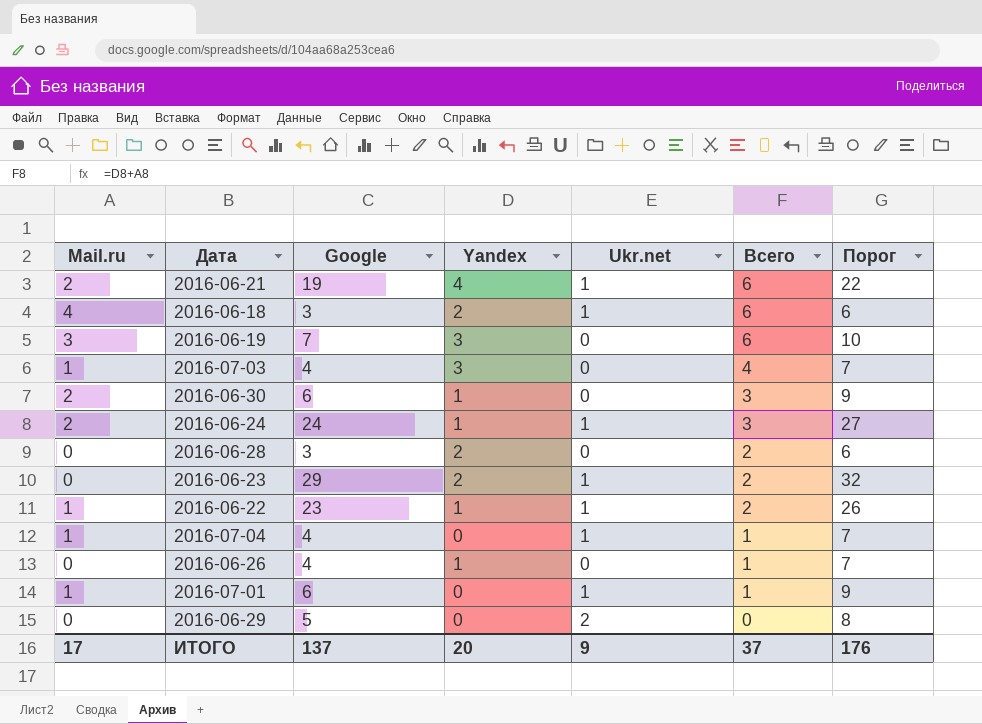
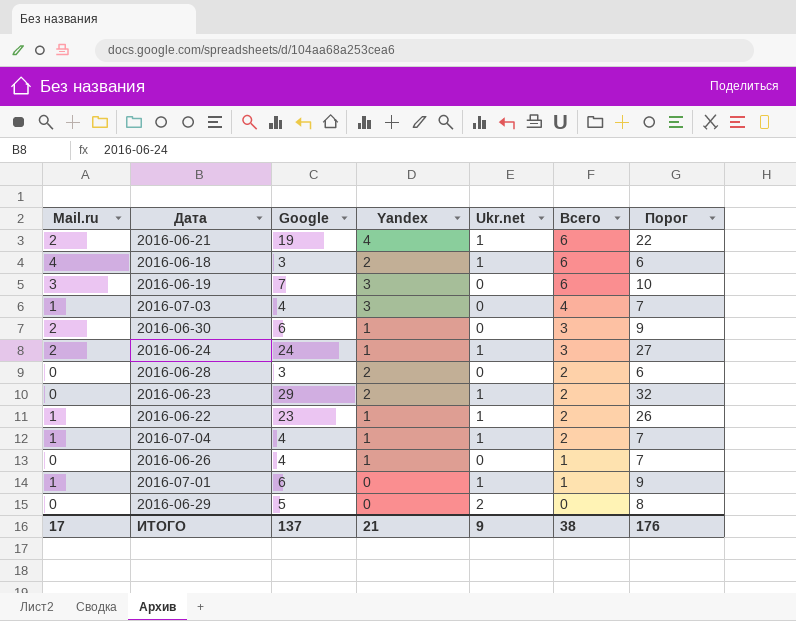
2016-07-04 | Yandex: 0 -> 1
2016-07-04 | Всего: 1 -> 2
ИТОГО | Yandex: 20 -> 21
ИТОГО | Всего: 37 -> 38

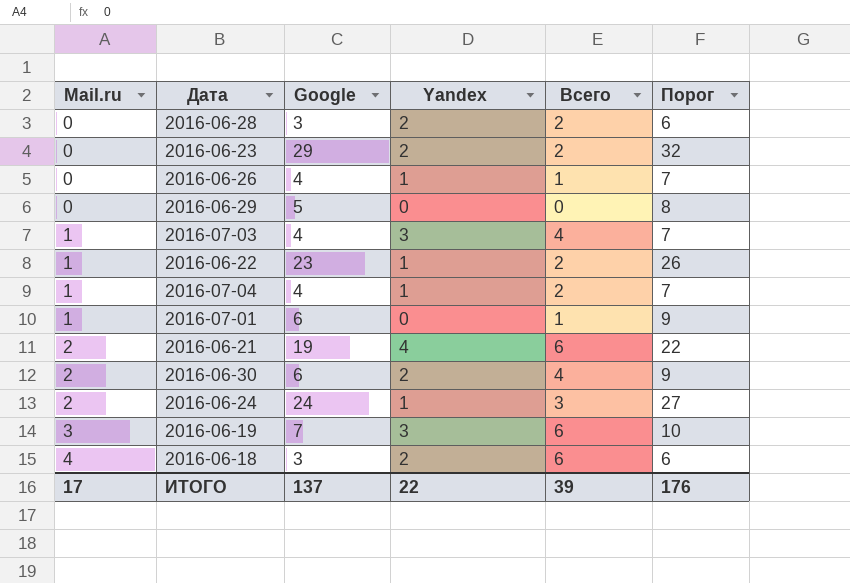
row order: Всего descending -> Mail.ru ascending
column Ukr.net | position: 5 -> none
2016-06-30 | Yandex: 1 -> 2
2016-06-30 | Всего: 3 -> 4
ИТОГО | Yandex: 21 -> 22
ИТОГО | Всего: 38 -> 39

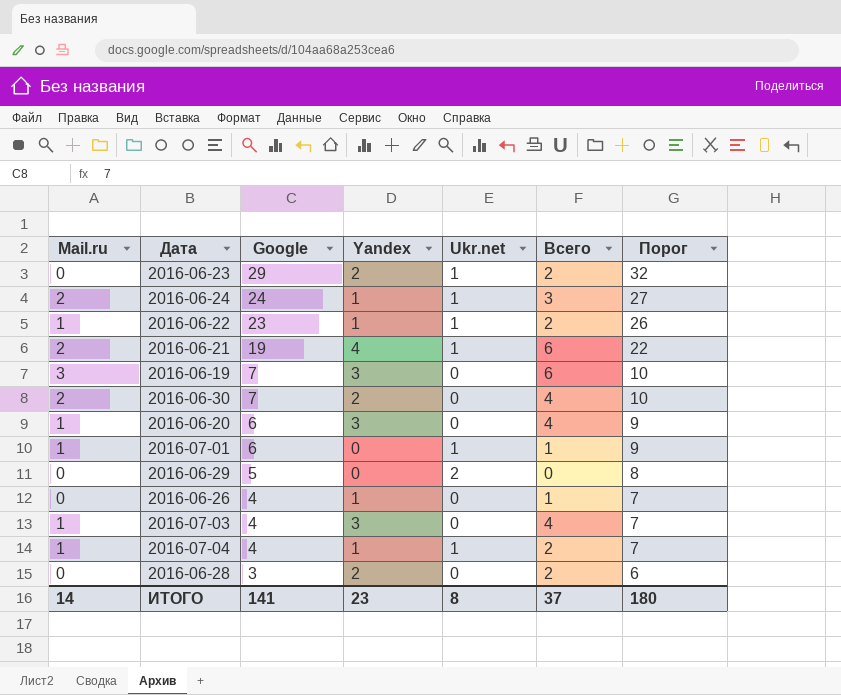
row order: Mail.ru ascending -> Google descending
column Ukr.net | position: none -> 5
row 2016-06-18: 4 | 3 | 2 | 6 | 6 -> none
2016-06-30 | Google: 6 -> 7
2016-06-30 | Порог: 9 -> 10
row 2016-06-20: none -> 1 | 6 | 3 | 0 | 4 | 9
ИТОГО | Mail.ru: 17 -> 14
ИТОГО | Google: 137 -> 141
ИТОГО | Yandex: 22 -> 23
ИТОГО | Всего: 39 -> 37
ИТОГО | Порог: 176 -> 180

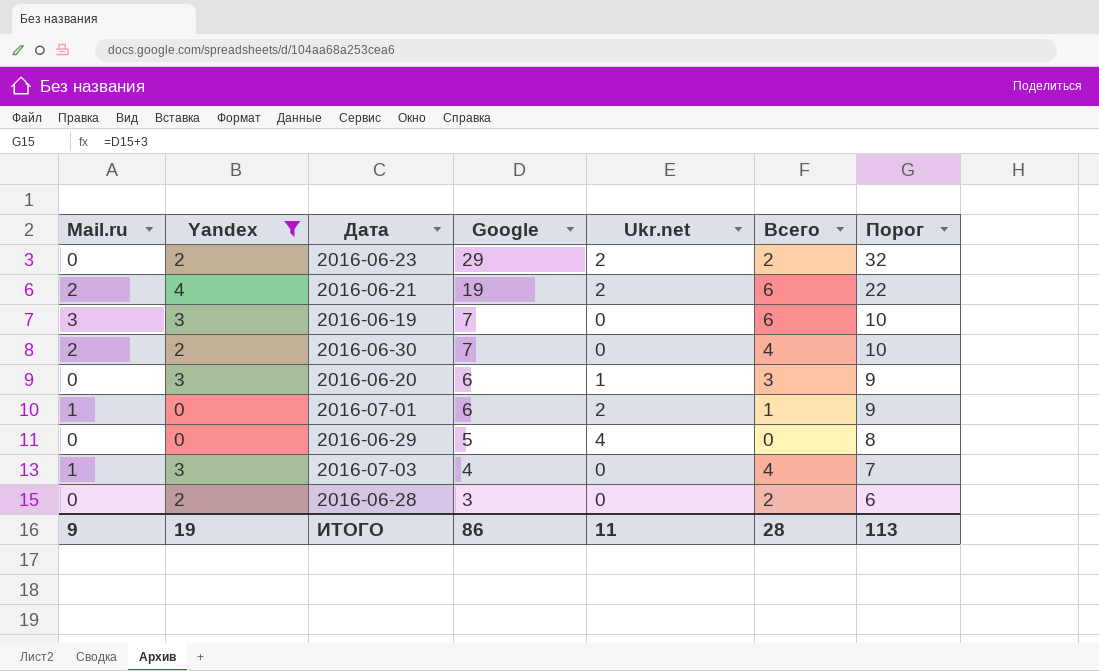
filter: none -> Yandex != 1
column Yandex | position: 4 -> 2
2016-06-23 | Ukr.net: 1 -> 2
2016-06-21 | Ukr.net: 1 -> 2
2016-06-20 | Mail.ru: 1 -> 0
2016-06-20 | Ukr.net: 0 -> 1
2016-06-20 | Всего: 4 -> 3
2016-07-01 | Ukr.net: 1 -> 2
2016-06-29 | Ukr.net: 2 -> 4
ИТОГО | Mail.ru: 14 -> 9
ИТОГО | Yandex: 23 -> 19
ИТОГО | Google: 141 -> 86
ИТОГО | Ukr.net: 8 -> 11
ИТОГО | Всего: 37 -> 28
ИТОГО | Порог: 180 -> 113

